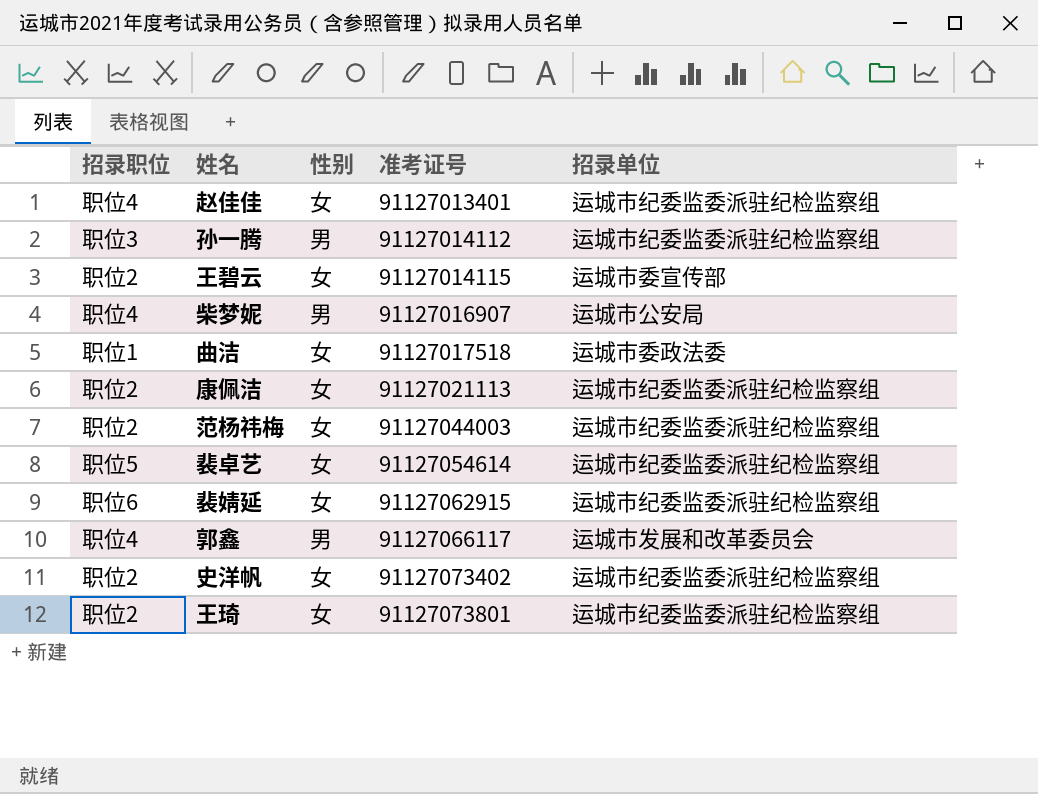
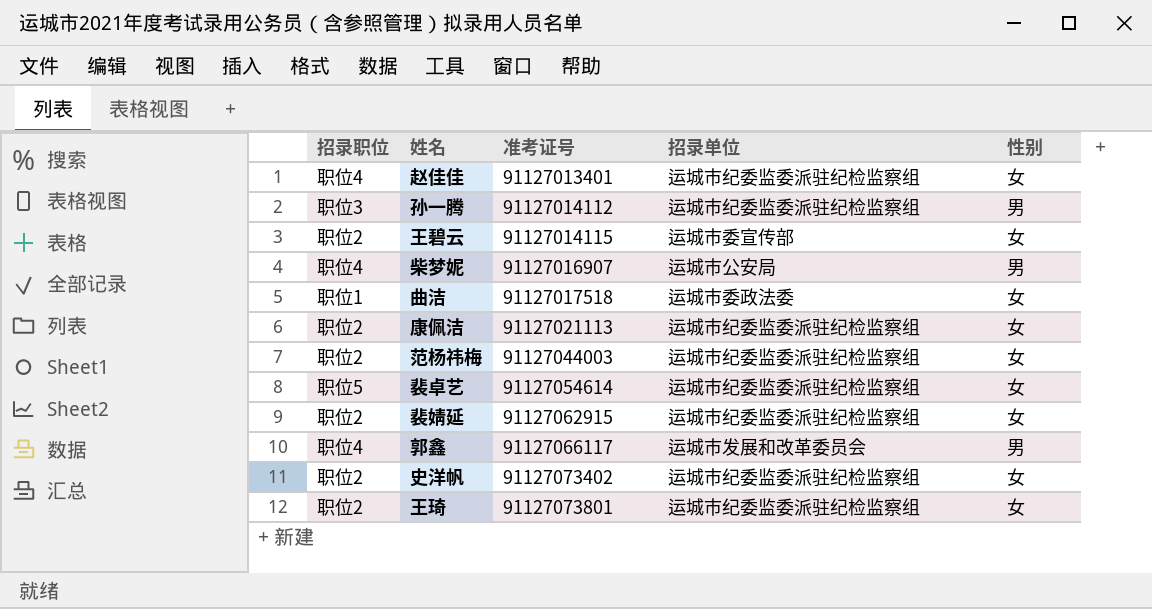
column 性别 | position: 3 -> 5
裴婧延 | 招录职位: 职位6 -> 职位2

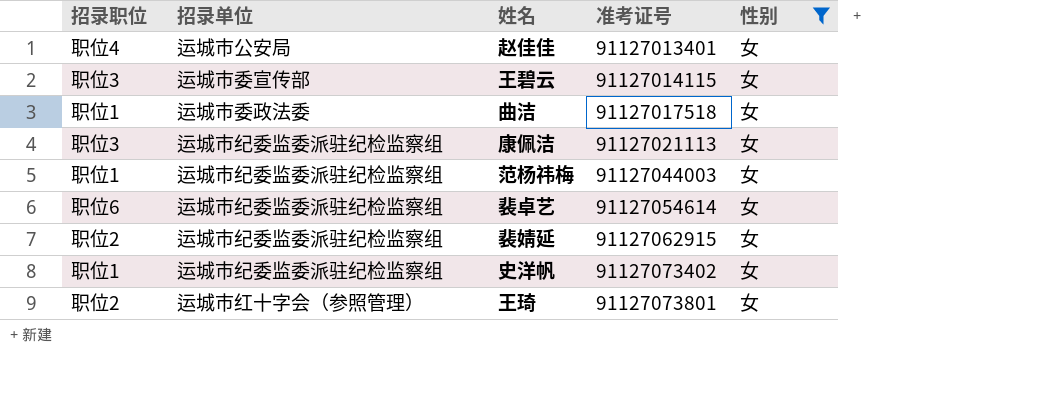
filter: none -> 性别 = 女
column 招录单位 | position: 4 -> 2
赵佳佳 | 招录单位: 运城市纪委监委派驻纪检监察组 -> 运城市公安局
王碧云 | 招录职位: 职位2 -> 职位3
康佩洁 | 招录职位: 职位2 -> 职位3
范杨祎梅 | 招录职位: 职位2 -> 职位1
裴卓艺 | 招录职位: 职位5 -> 职位6
史洋帆 | 招录职位: 职位2 -> 职位1
王琦 | 招录单位: 运城市纪委监委派驻纪检监察组 -> 运城市红十字会（参照管理）

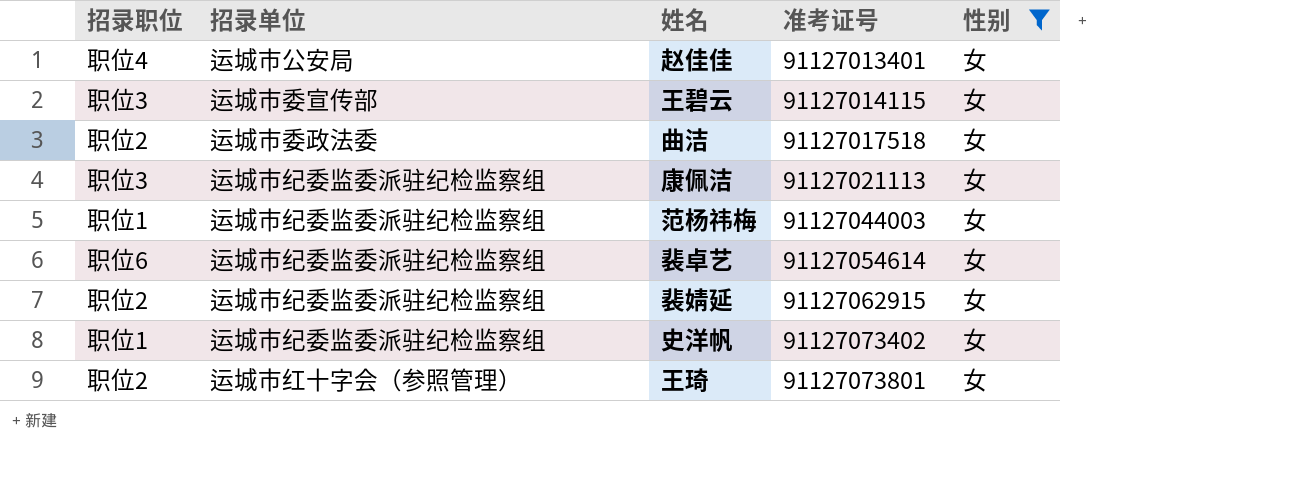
曲洁 | 招录职位: 职位1 -> 职位2

